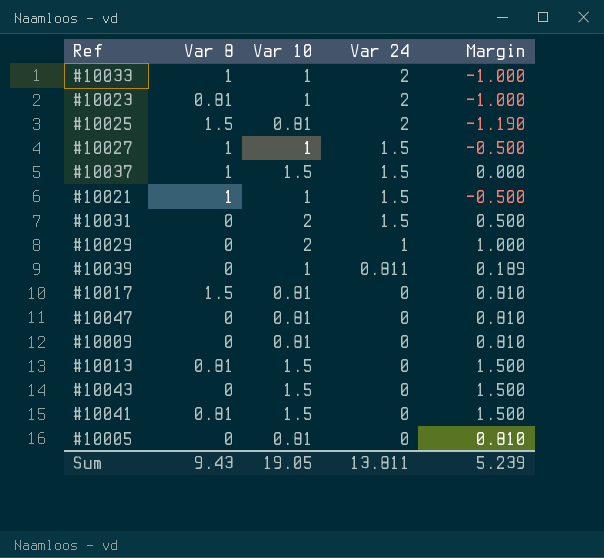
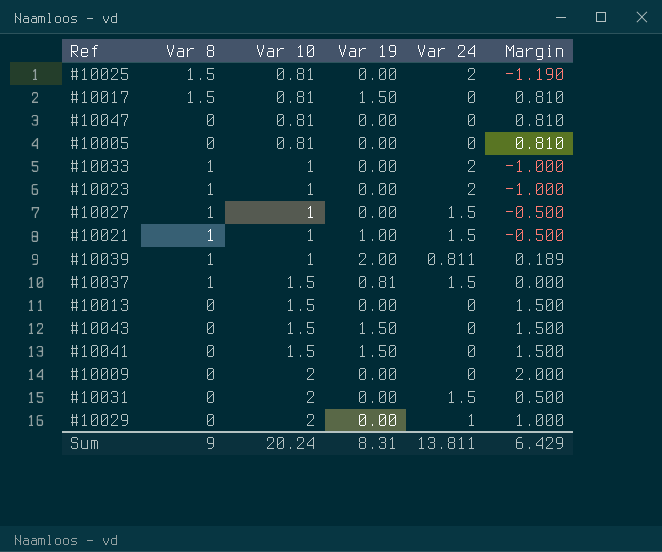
row order: Var 24 descending -> Var 10 ascending
column Var 19 | position: none -> 4
#10023 | Var 8: 0.81 -> 1
#10039 | Var 8: 0 -> 1
#10013 | Var 8: 0.81 -> 0
#10041 | Var 8: 0.81 -> 0
#10009 | Var 10: 0.81 -> 2
#10009 | Margin: 0.810 -> 2.000
Sum | Var 8: 9.43 -> 9
Sum | Var 10: 19.05 -> 20.24
Sum | Margin: 5.239 -> 6.429

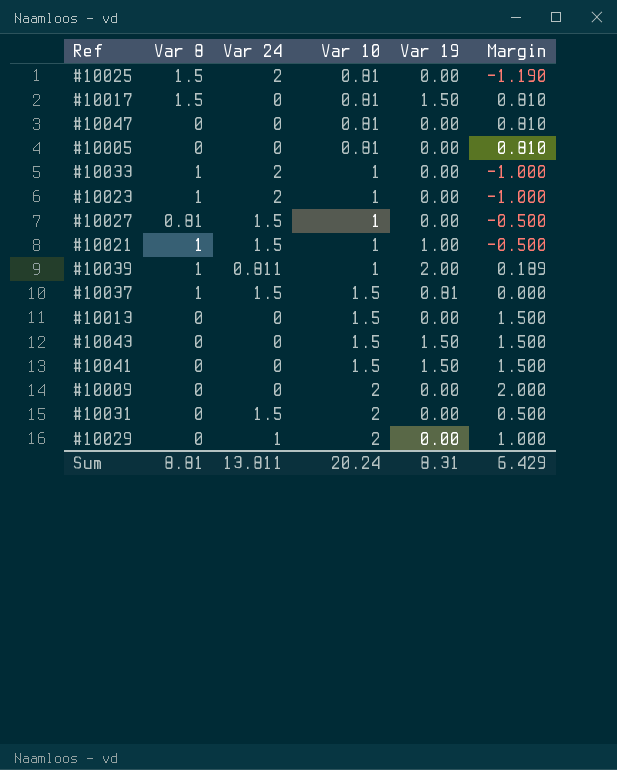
column Var 24 | position: 5 -> 3
#10027 | Var 8: 1 -> 0.81
Sum | Var 8: 9 -> 8.81

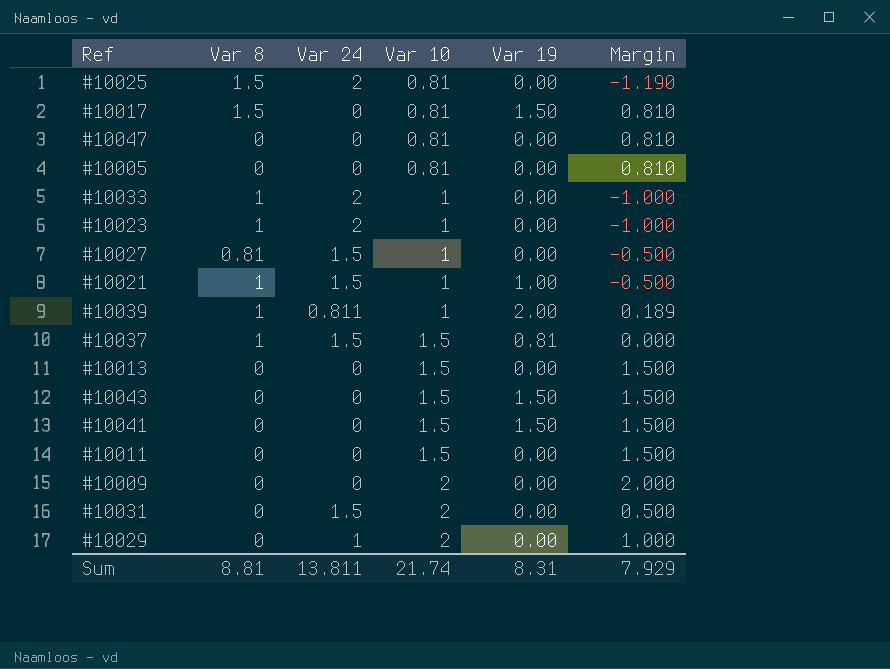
row #10011: none -> 0 | 0 | 1.5 | 0.00 | 1.500
Sum | Var 10: 20.24 -> 21.74
Sum | Margin: 6.429 -> 7.929

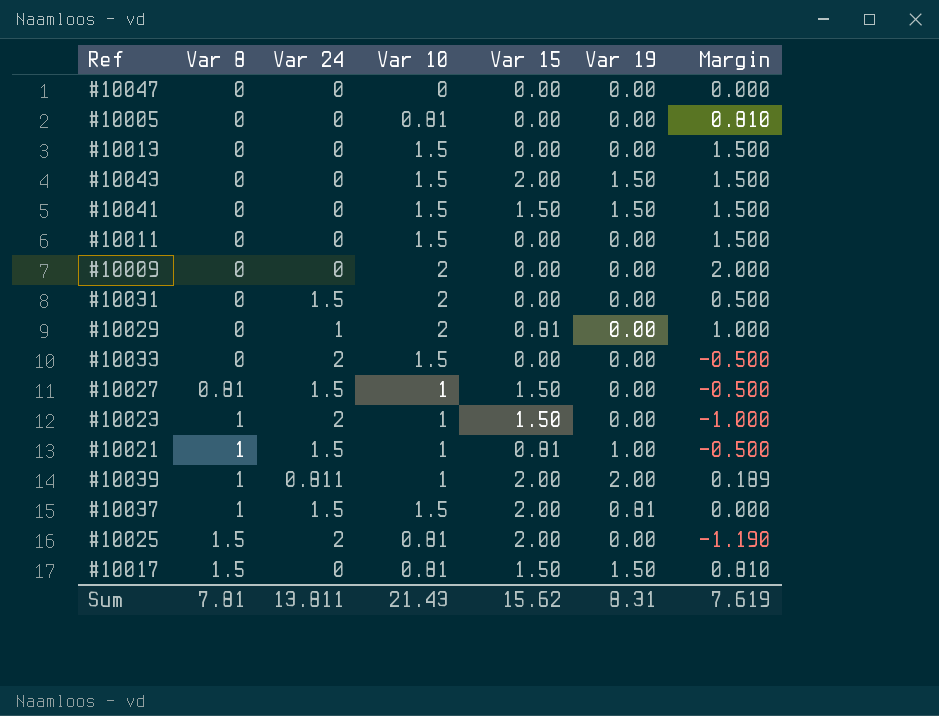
row order: Var 10 ascending -> Var 8 ascending
column Var 15 | position: none -> 5
#10047 | Var 10: 0.81 -> 0
#10047 | Margin: 0.810 -> 0.000
#10033 | Var 8: 1 -> 0
#10033 | Var 10: 1 -> 1.5
#10033 | Margin: -1.000 -> -0.500
Sum | Var 8: 8.81 -> 7.81
Sum | Var 10: 21.74 -> 21.43
Sum | Margin: 7.929 -> 7.619

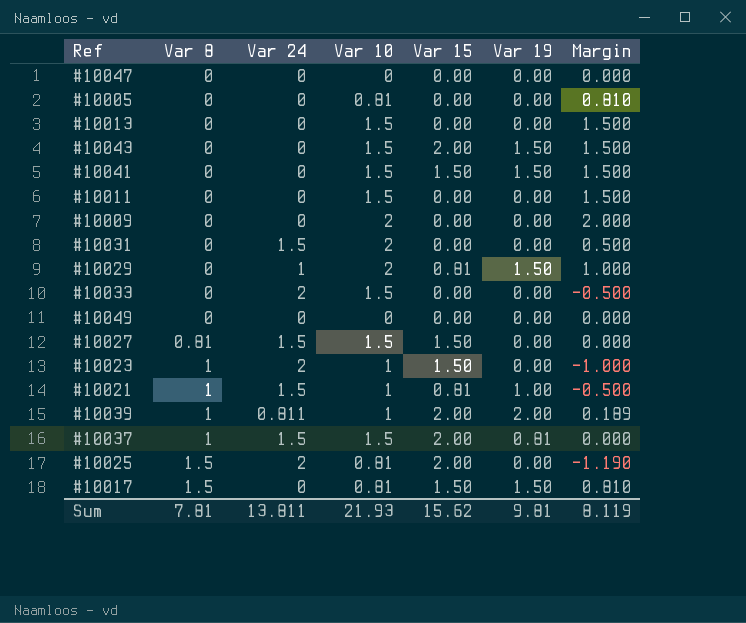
#10029 | Var 19: 0.00 -> 1.50
row #10049: none -> 0 | 0 | 0 | 0.00 | 0.00 | 0.000
#10027 | Var 10: 1 -> 1.5
#10027 | Margin: -0.500 -> 0.000
Sum | Var 10: 21.43 -> 21.93
Sum | Var 19: 8.31 -> 9.81
Sum | Margin: 7.619 -> 8.119

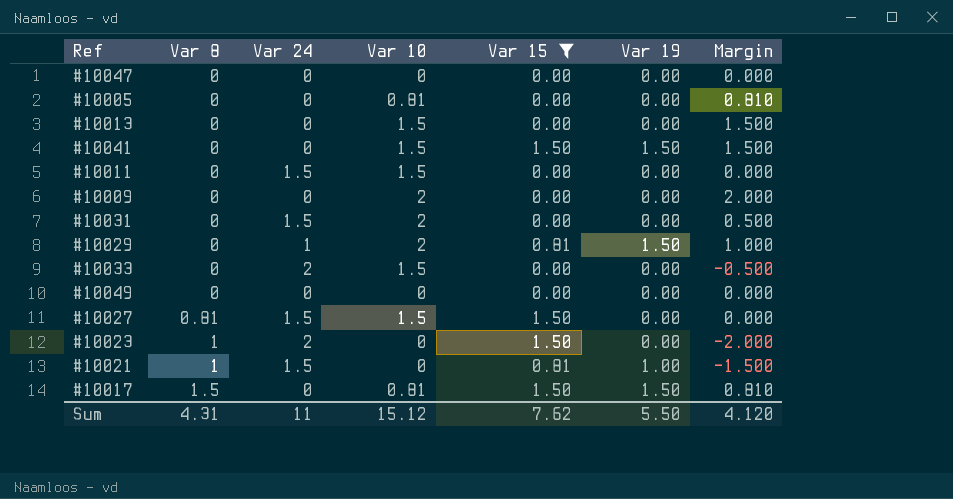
filter: none -> Var 15 != 2.00
#10011 | Var 24: 0 -> 1.5
#10011 | Margin: 1.500 -> 0.000
#10023 | Var 10: 1 -> 0
#10023 | Margin: -1.000 -> -2.000
#10021 | Var 10: 1 -> 0
#10021 | Margin: -0.500 -> -1.500
Sum | Var 8: 7.81 -> 4.31
Sum | Var 24: 13.811 -> 11
Sum | Var 10: 21.93 -> 15.12
Sum | Var 15: 15.62 -> 7.62
Sum | Var 19: 9.81 -> 5.50
Sum | Margin: 8.119 -> 4.120

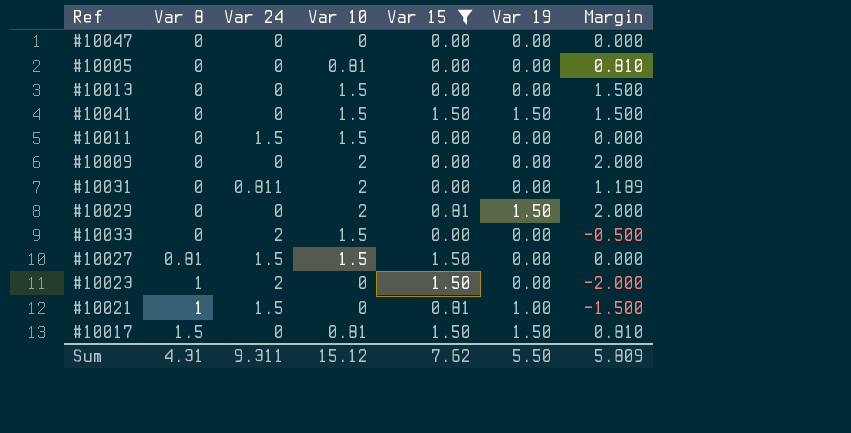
row #10049: 0 | 0 | 0 | 0.00 | 0.00 | 0.000 -> none
#10031 | Var 24: 1.5 -> 0.811
#10031 | Margin: 0.500 -> 1.189
#10029 | Var 24: 1 -> 0
#10029 | Margin: 1.000 -> 2.000
Sum | Var 24: 11 -> 9.311
Sum | Margin: 4.120 -> 5.809

